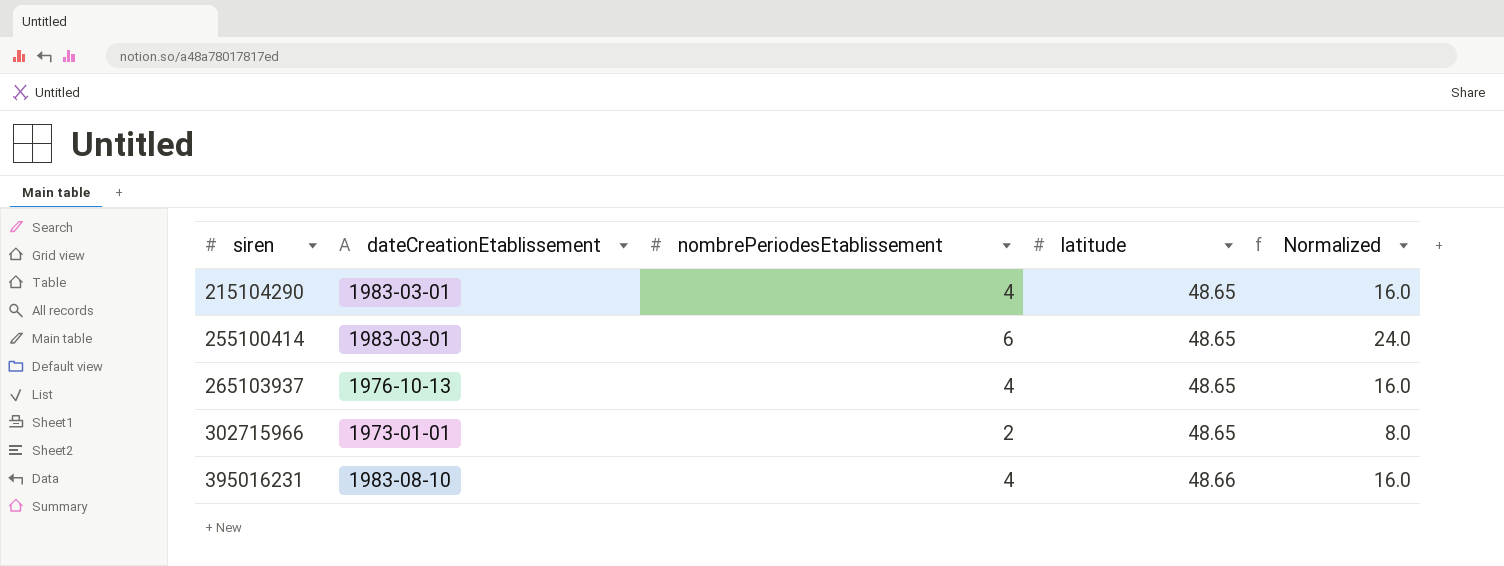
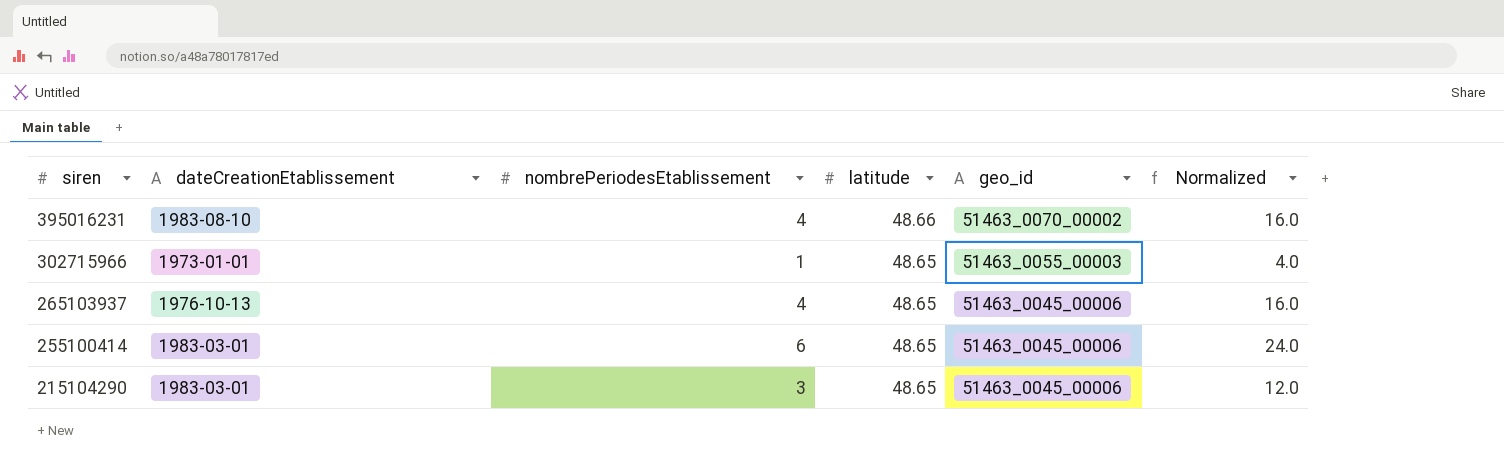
row order: siren ascending -> siren descending
column geo_id | position: none -> 5
302715966 | nombrePeriodesEtablissement: 2 -> 1
302715966 | Normalized: 8.0 -> 4.0
215104290 | nombrePeriodesEtablissement: 4 -> 3
215104290 | Normalized: 16.0 -> 12.0

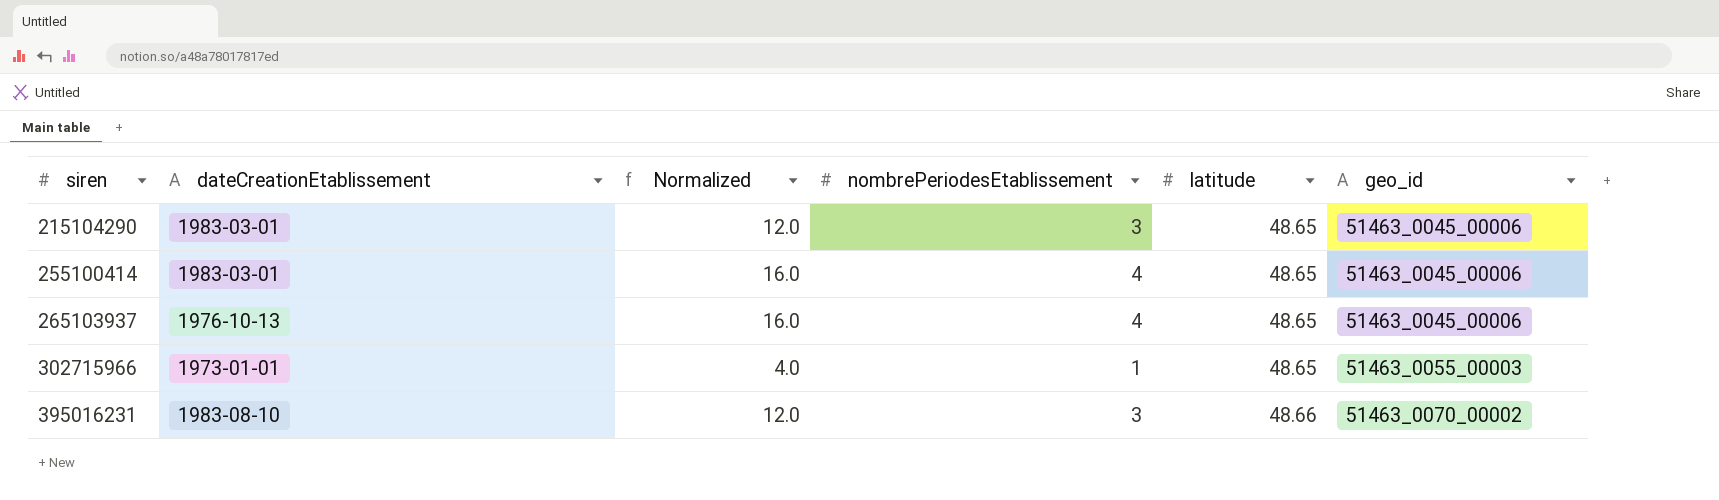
row order: siren descending -> siren ascending
column Normalized | position: 6 -> 3
255100414 | Normalized: 24.0 -> 16.0
255100414 | nombrePeriodesEtablissement: 6 -> 4
395016231 | Normalized: 16.0 -> 12.0
395016231 | nombrePeriodesEtablissement: 4 -> 3

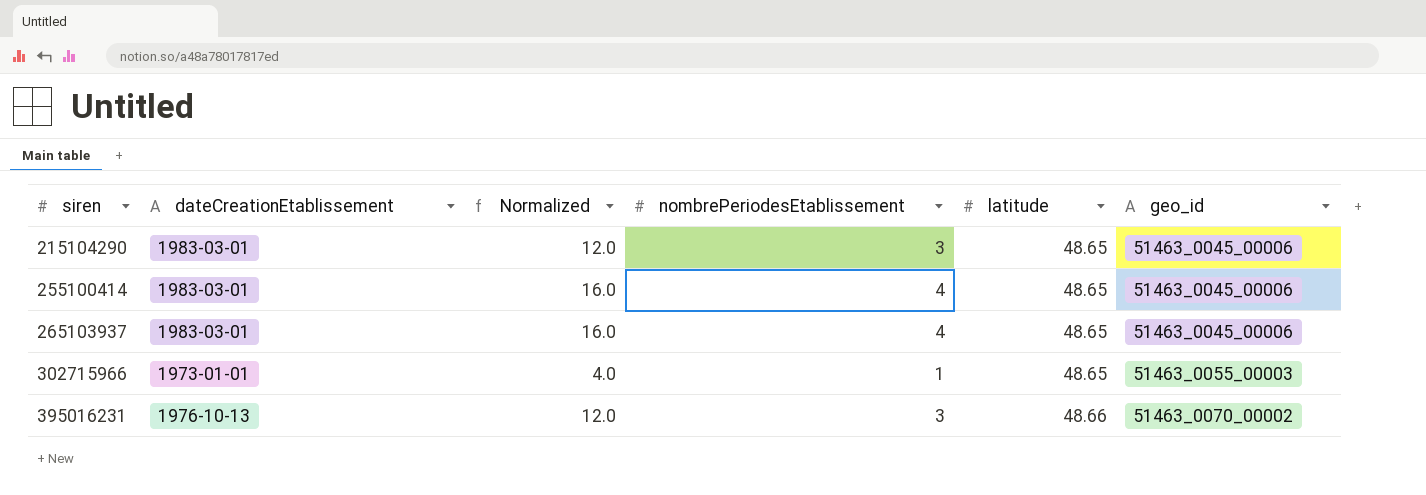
265103937 | dateCreationEtablissement: 1976-10-13 -> 1983-03-01
395016231 | dateCreationEtablissement: 1983-08-10 -> 1976-10-13

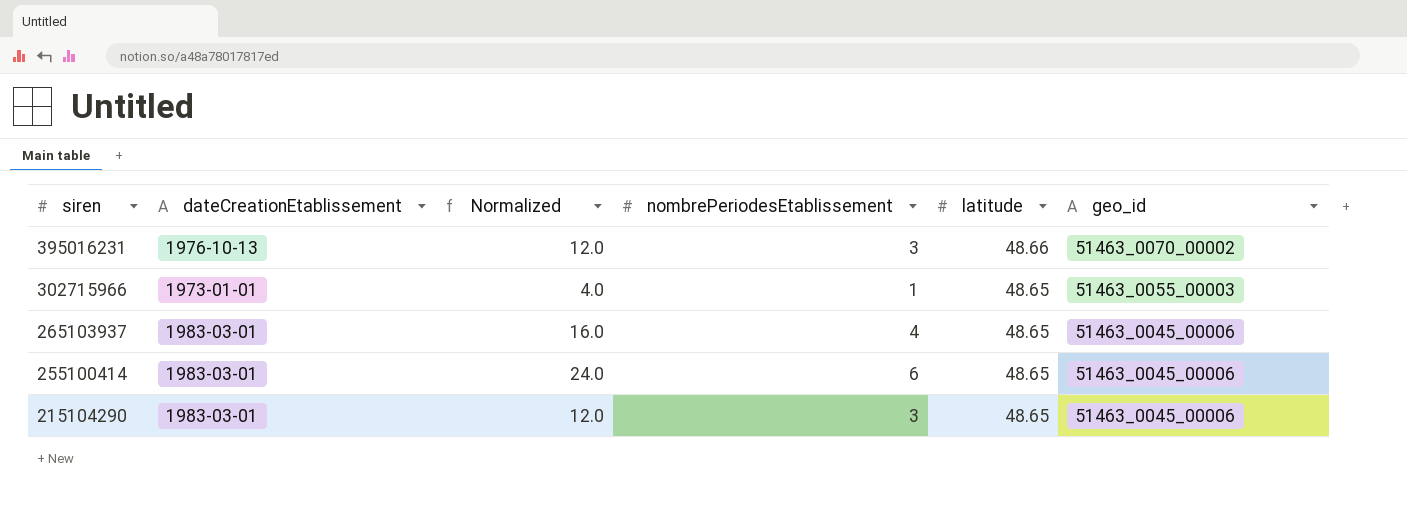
row order: siren ascending -> siren descending
255100414 | Normalized: 16.0 -> 24.0
255100414 | nombrePeriodesEtablissement: 4 -> 6

